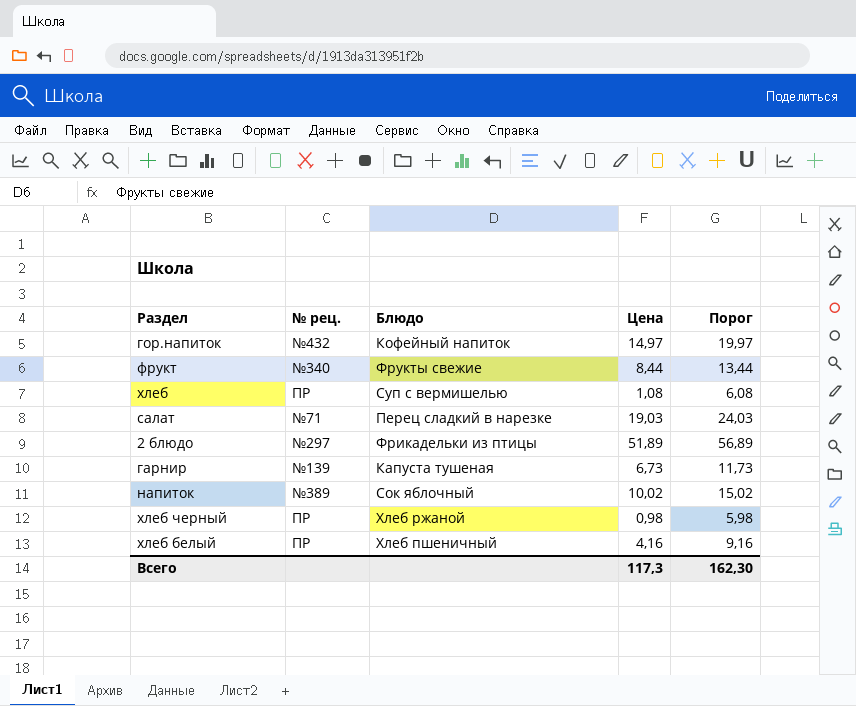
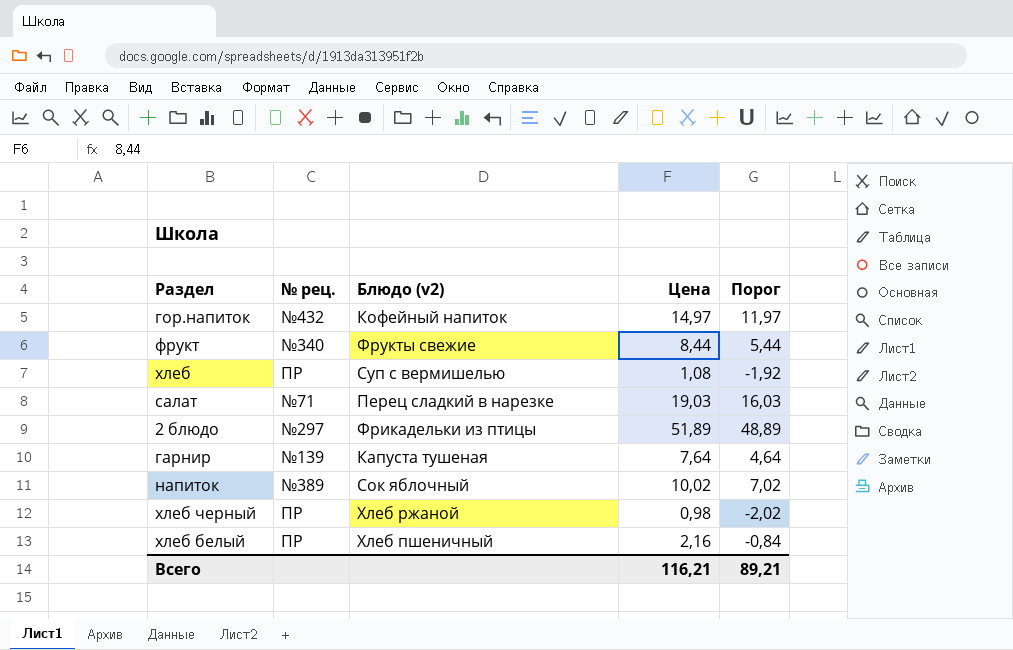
column name: Блюдо -> Блюдо (v2)
column Порог | formula: [Цена] + 5 -> [Цена] - 3
гарнир | Цена: 6,73 -> 7,64
хлеб белый | Цена: 4,16 -> 2,16
Всего | Цена: 117,3 -> 116,21
Всего | Порог: 162,30 -> 89,21

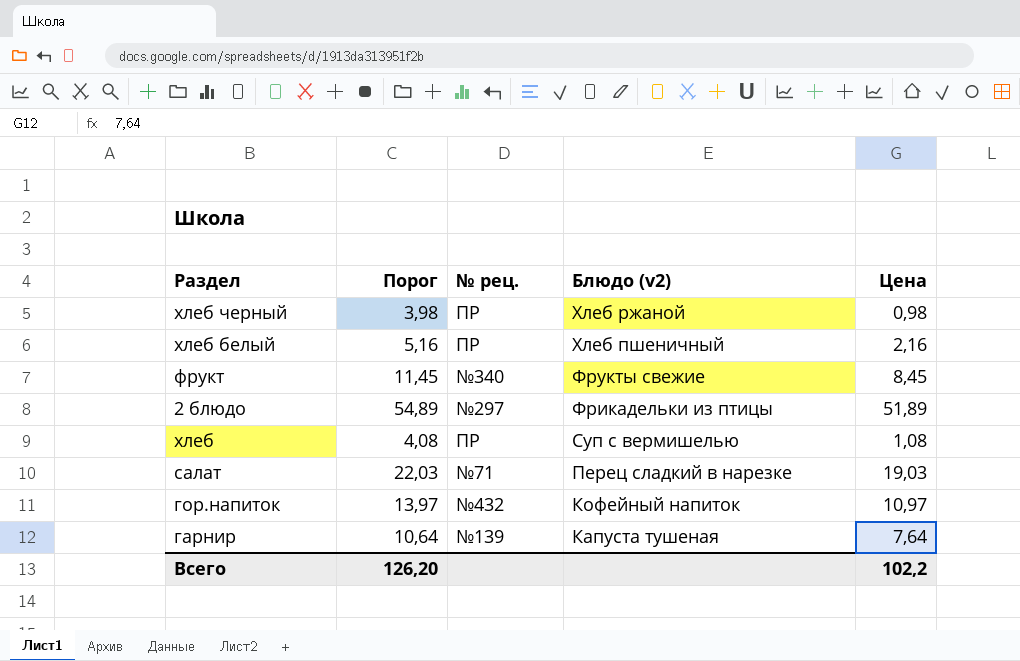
row order: none -> Блюдо (v2) descending
column Порог | formula: [Цена] - 3 -> [Цена] + 3
column Порог | position: 5 -> 2
row напиток: №389 | Сок яблочный | 10,02 | 7,02 -> none
фрукт | Цена: 8,44 -> 8,45
гор.напиток | Цена: 14,97 -> 10,97
Всего | Порог: 89,21 -> 126,20
Всего | Цена: 116,21 -> 102,2

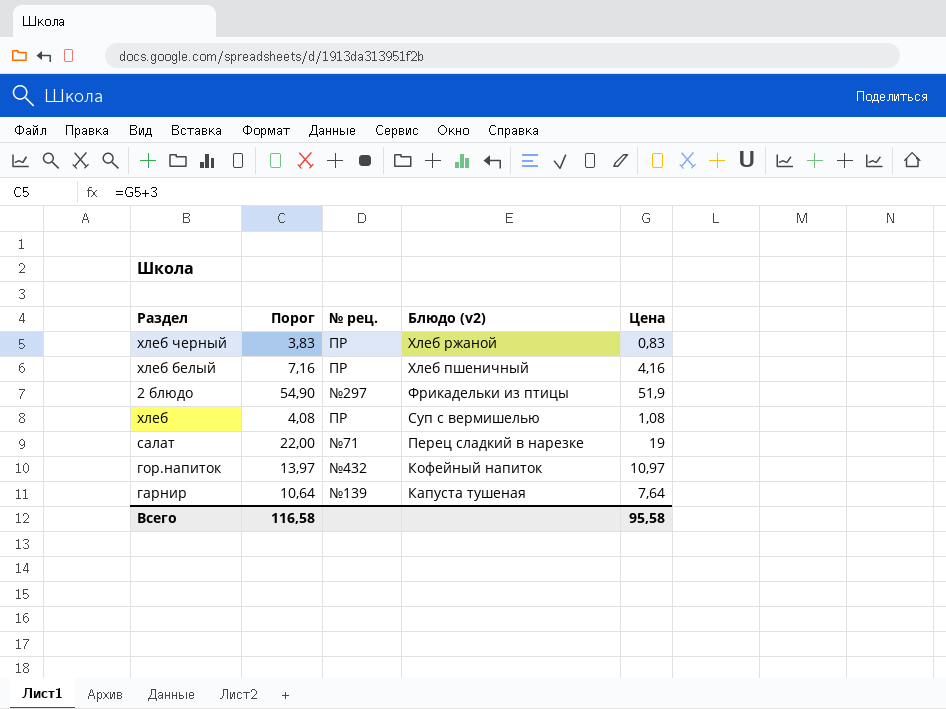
row фрукт: 11,45 | №340 | Фрукты свежие | 8,45 -> none
хлеб черный | Порог: 3,98 -> 3,83
хлеб черный | Цена: 0,98 -> 0,83
хлеб белый | Порог: 5,16 -> 7,16
хлеб белый | Цена: 2,16 -> 4,16
2 блюдо | Порог: 54,89 -> 54,90
2 блюдо | Цена: 51,89 -> 51,9
салат | Порог: 22,03 -> 22,00
салат | Цена: 19,03 -> 19
Всего | Порог: 126,20 -> 116,58
Всего | Цена: 102,2 -> 95,58

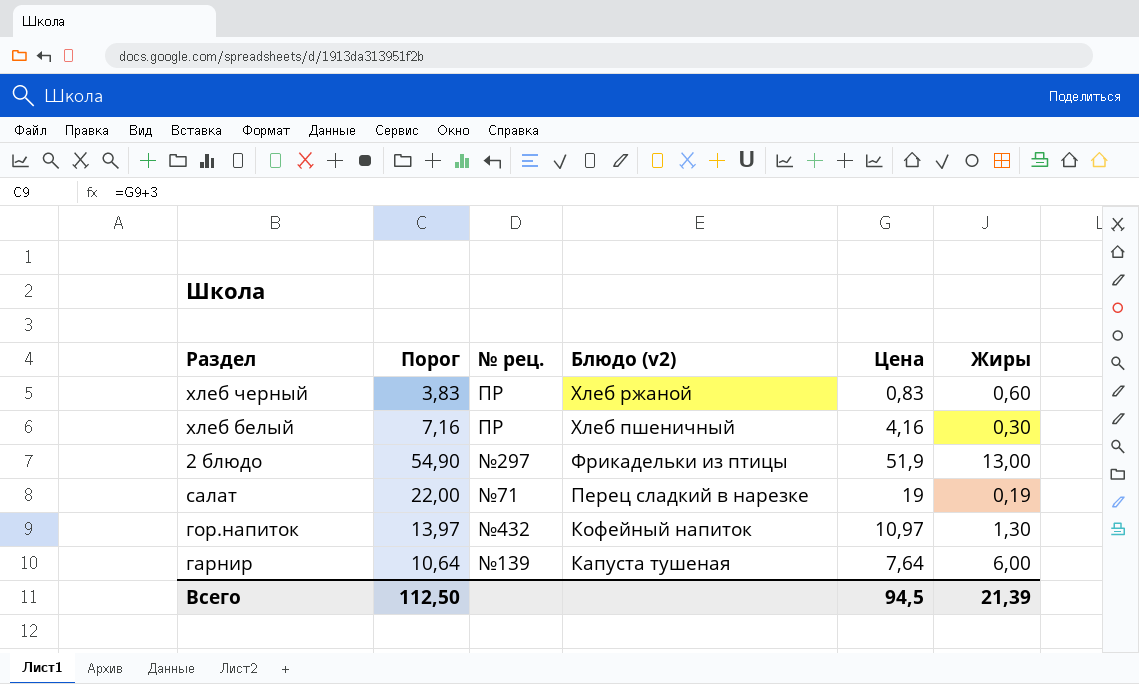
column Жиры | position: none -> 6
row хлеб: 4,08 | ПР | Суп с вермишелью | 1,08 -> none
Всего | Порог: 116,58 -> 112,50
Всего | Цена: 95,58 -> 94,5

